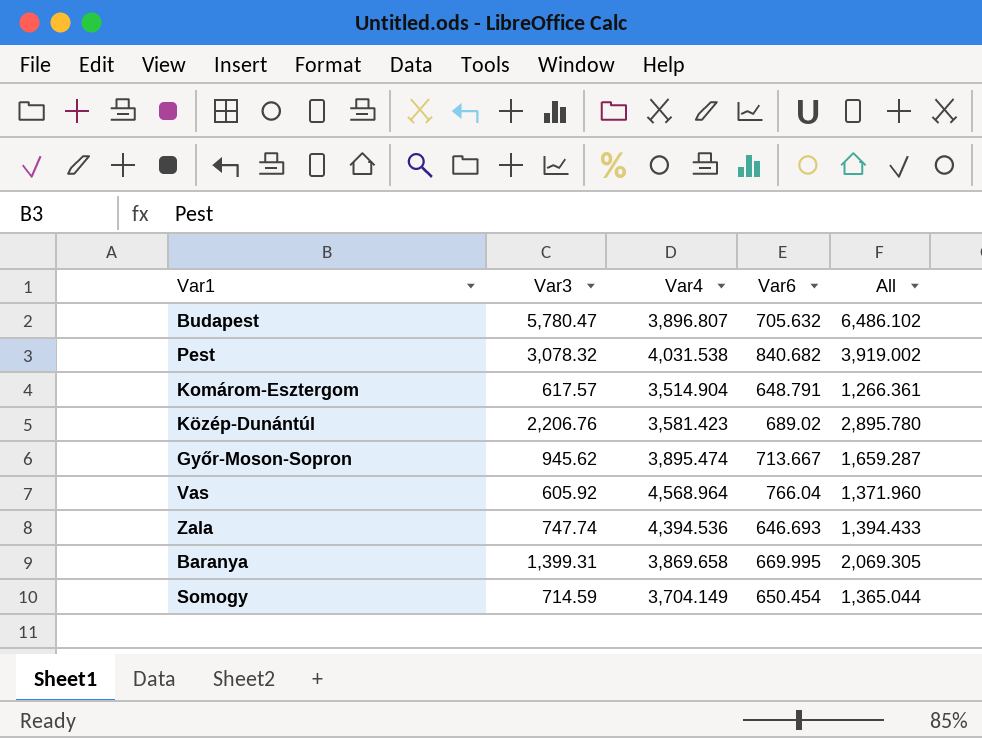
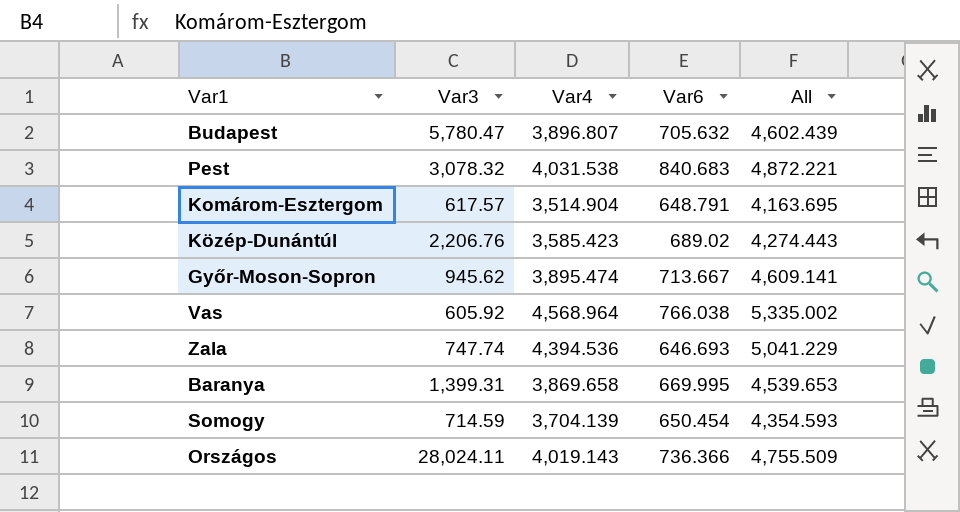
column All | formula: [Var3] + [Var6] -> [Var4] + [Var6]
Pest | Var6: 840.682 -> 840.683
Közép-Dunántúl | Var4: 3,581.423 -> 3,585.423
Vas | Var6: 766.04 -> 766.038
Somogy | Var4: 3,704.149 -> 3,704.139
row Országos: none -> 28,024.11 | 4,019.143 | 736.366 | 4,755.509

